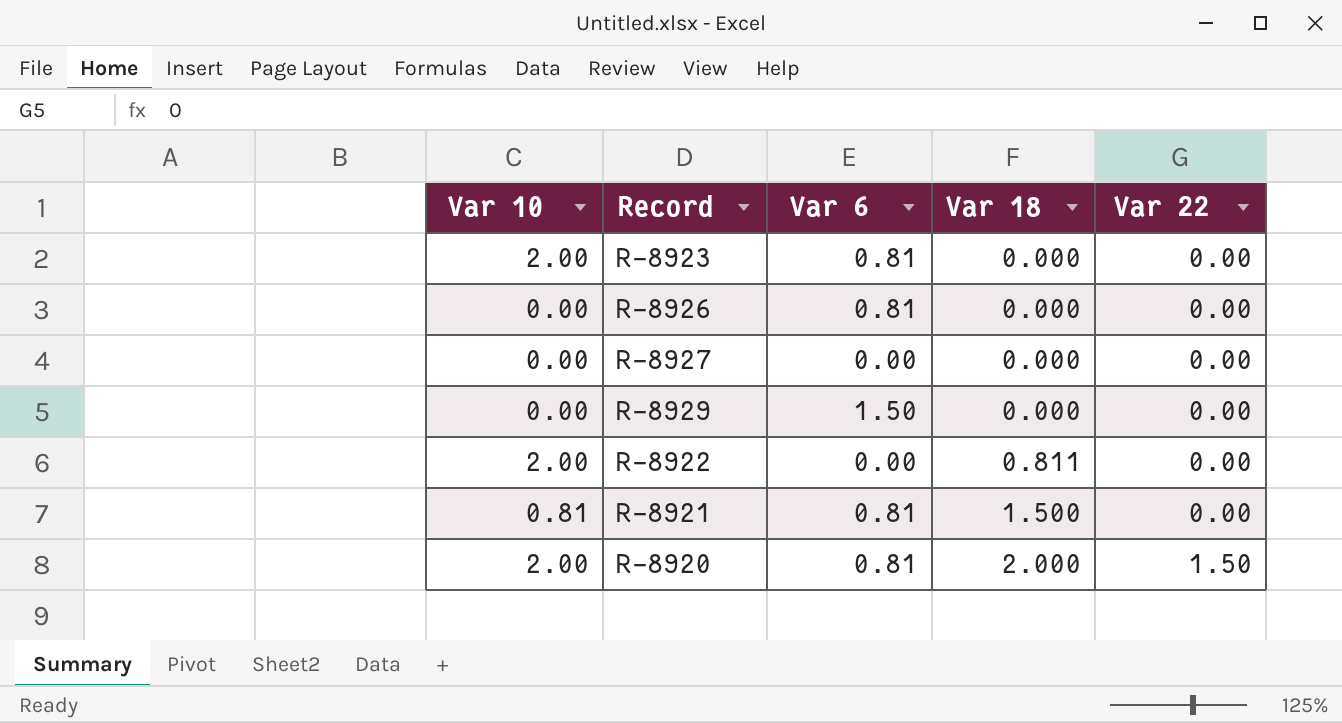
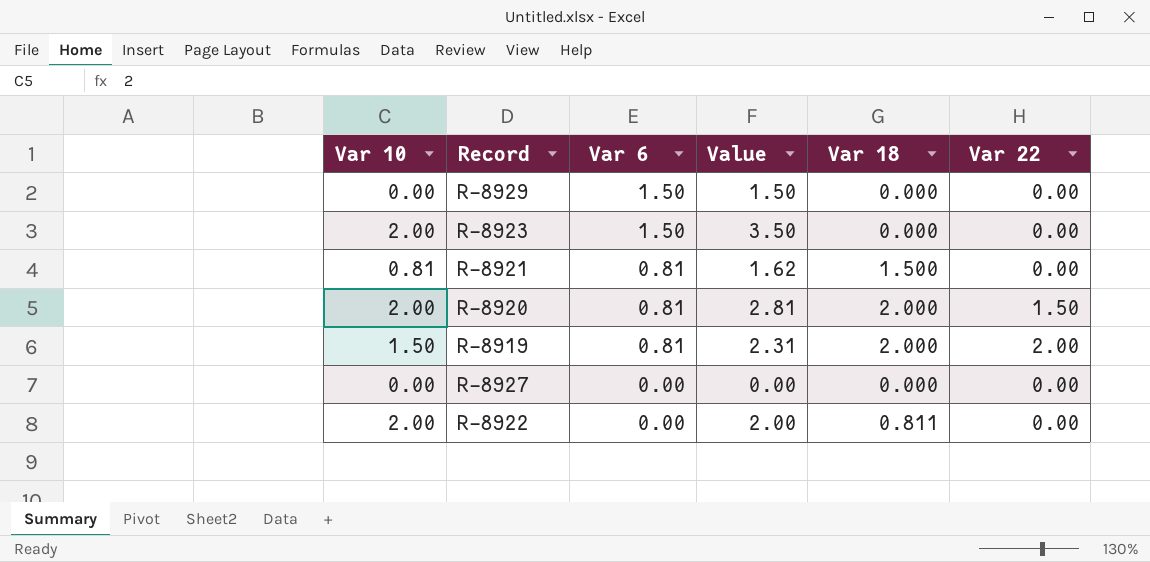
row order: Var 18 ascending -> Var 6 descending
column Value | formula: none -> [Var 10] + [Var 6]
row R-8926: 0.00 | 0.81 | 0.000 | 0.00 -> none
R-8923 | Var 6: 0.81 -> 1.50
row R-8919: none -> 1.50 | 0.81 | 2.31 | 2.000 | 2.00

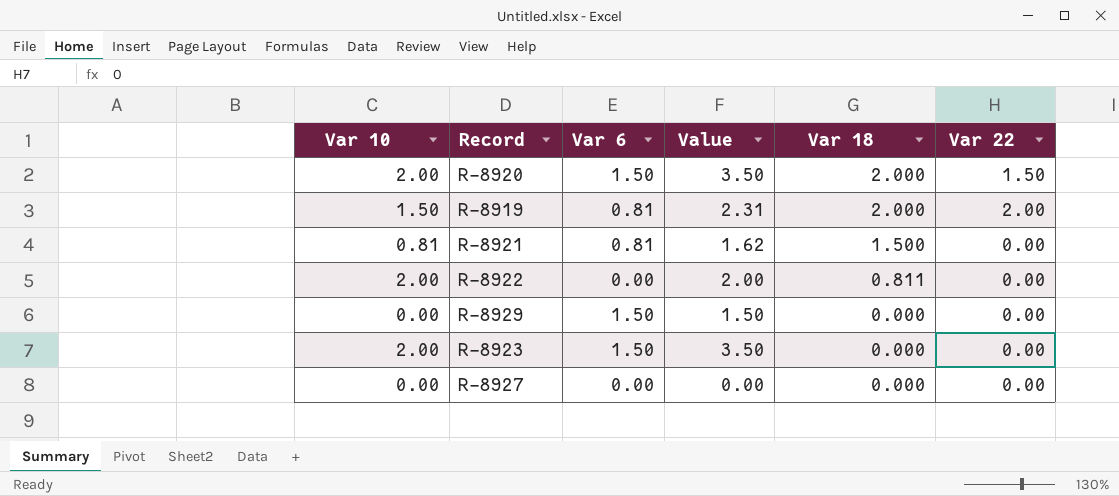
row order: Var 6 descending -> Var 18 descending
R-8920 | Var 6: 0.81 -> 1.50
R-8920 | Value: 2.81 -> 3.50

